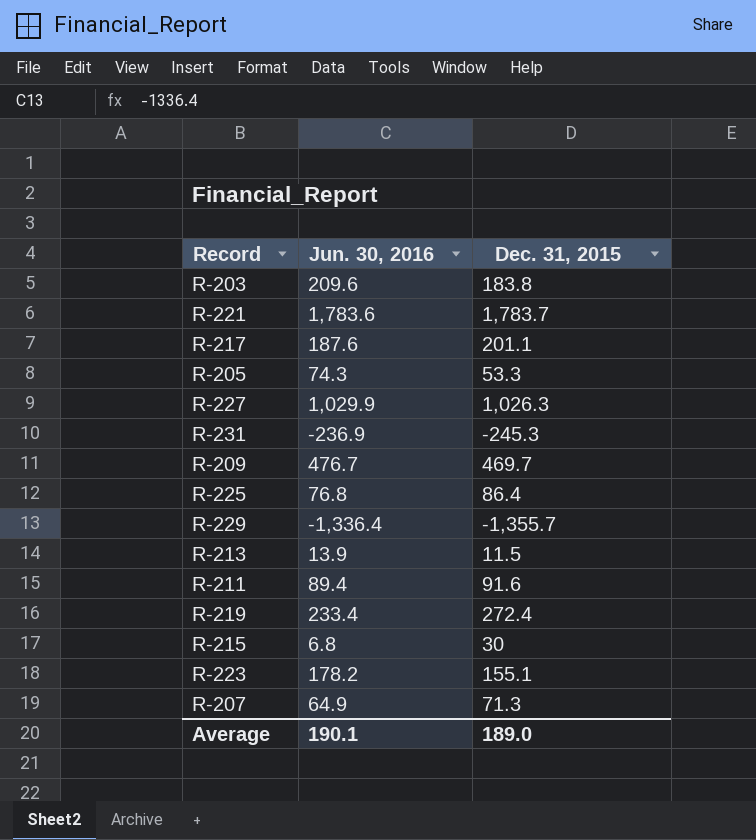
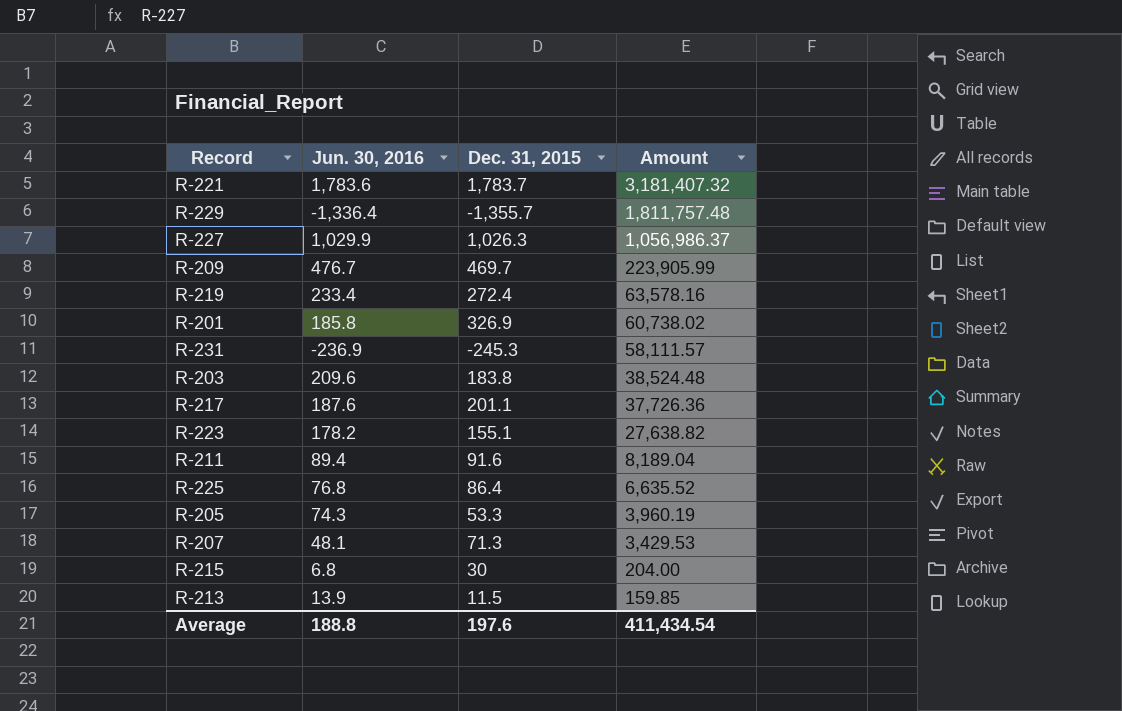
row order: none -> Amount descending
column Amount | formula: none -> [Jun. 30, 2016] * [Dec. 31, 2015]
row R-201: none -> 185.8 | 326.9 | 60,738.02
R-207 | Jun. 30, 2016: 64.9 -> 48.1
Average | Jun. 30, 2016: 190.1 -> 188.8
Average | Dec. 31, 2015: 189.0 -> 197.6

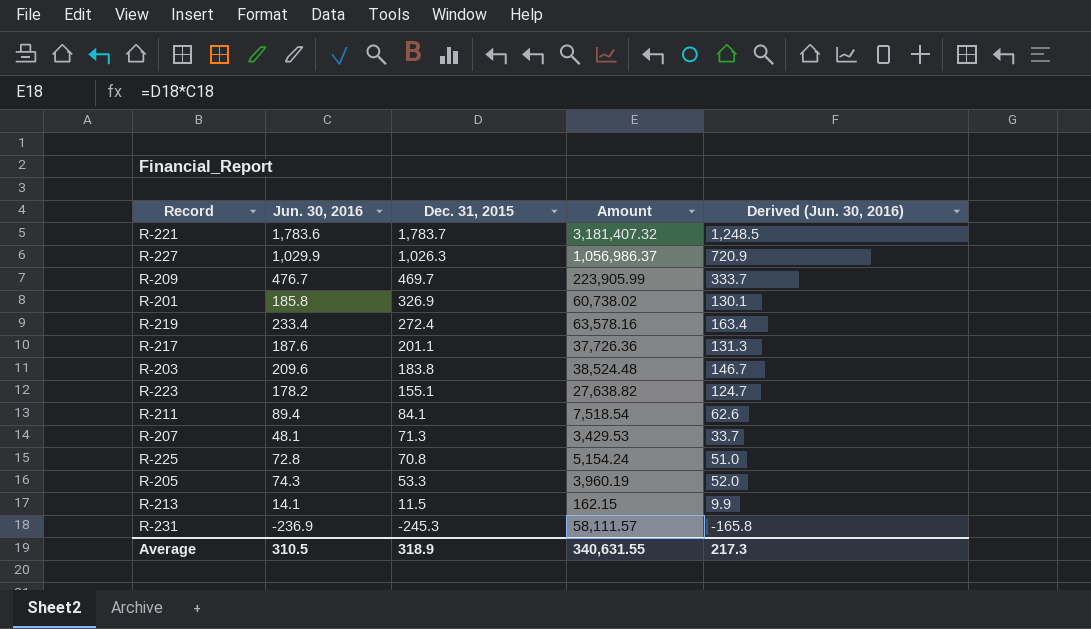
row order: Amount descending -> Dec. 31, 2015 descending
column Derived (Jun. 30, 2016) | formula: none -> [Jun. 30, 2016] * 0.7
row R-229: -1,336.4 | -1,355.7 | 1,811,757.48 -> none
row R-215: 6.8 | 30 | 204.00 -> none
R-211 | Dec. 31, 2015: 91.6 -> 84.1
R-211 | Amount: 8,189.04 -> 7,518.54
R-225 | Jun. 30, 2016: 76.8 -> 72.8
R-225 | Dec. 31, 2015: 86.4 -> 70.8
R-225 | Amount: 6,635.52 -> 5,154.24
R-213 | Jun. 30, 2016: 13.9 -> 14.1
R-213 | Amount: 159.85 -> 162.15
Average | Jun. 30, 2016: 188.8 -> 310.5
Average | Dec. 31, 2015: 197.6 -> 318.9
Average | Amount: 411,434.54 -> 340,631.55

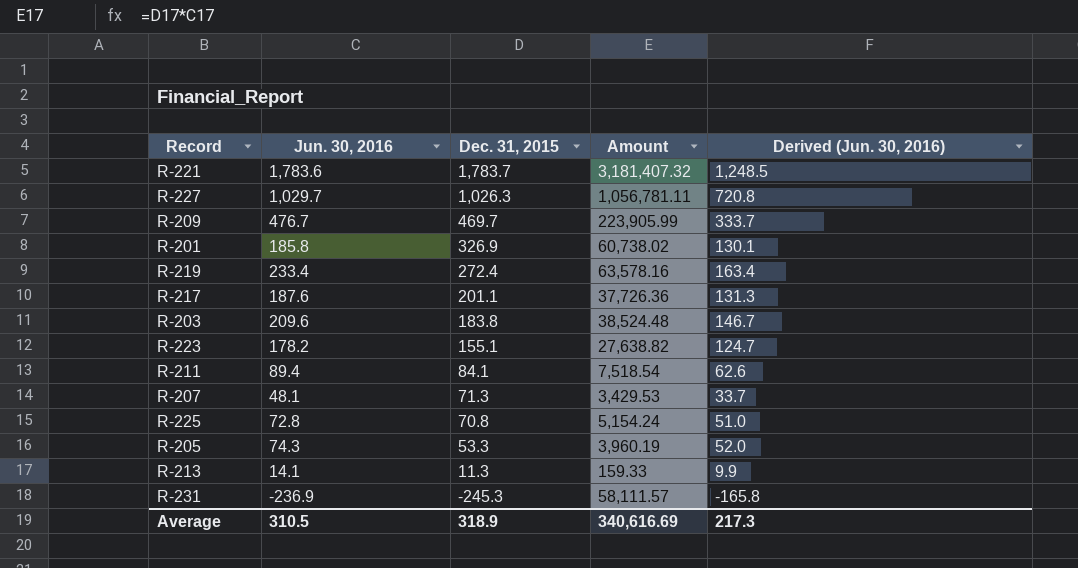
R-227 | Jun. 30, 2016: 1,029.9 -> 1,029.7
R-227 | Amount: 1,056,986.37 -> 1,056,781.11
R-227 | Derived (Jun. 30, 2016): 720.9 -> 720.8
R-213 | Dec. 31, 2015: 11.5 -> 11.3
R-213 | Amount: 162.15 -> 159.33
Average | Amount: 340,631.55 -> 340,616.69

